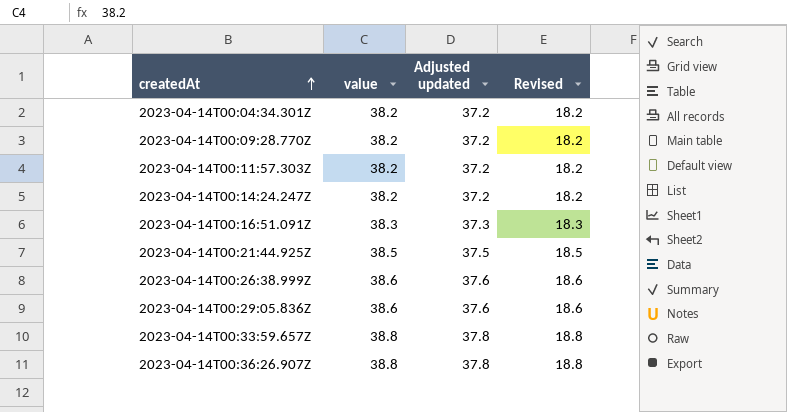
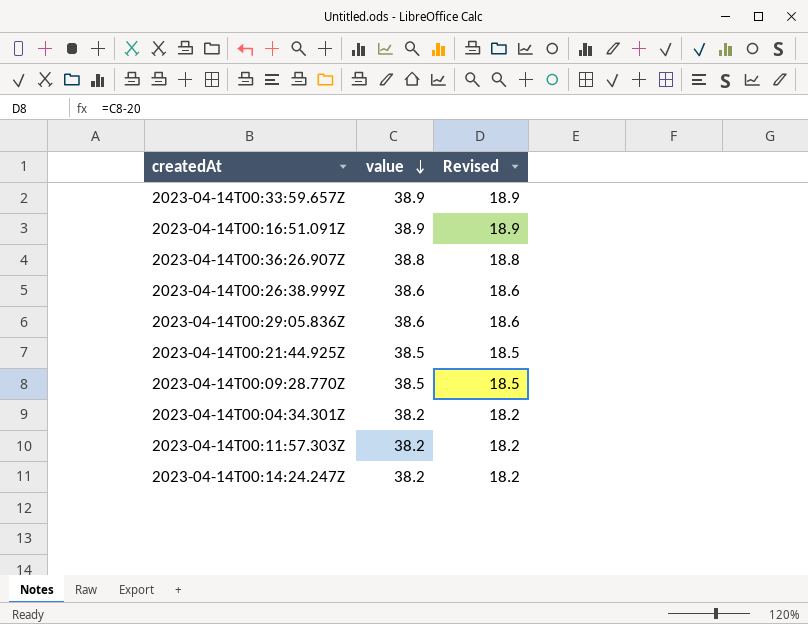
row order: createdAt ascending -> value descending
column Adjusted updated | formula: [value] - 1 -> none
2023-04-14T00:33:59.657Z | value: 38.8 -> 38.9
2023-04-14T00:33:59.657Z | Revised: 18.8 -> 18.9
2023-04-14T00:16:51.091Z | value: 38.3 -> 38.9
2023-04-14T00:16:51.091Z | Revised: 18.3 -> 18.9
2023-04-14T00:09:28.770Z | value: 38.2 -> 38.5
2023-04-14T00:09:28.770Z | Revised: 18.2 -> 18.5

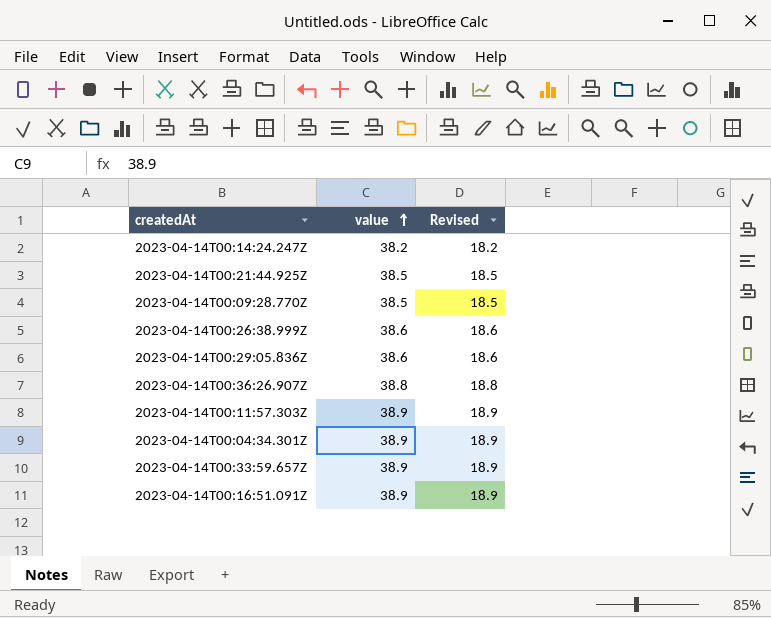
row order: value descending -> value ascending
2023-04-14T00:11:57.303Z | value: 38.2 -> 38.9
2023-04-14T00:11:57.303Z | Revised: 18.2 -> 18.9
2023-04-14T00:04:34.301Z | value: 38.2 -> 38.9
2023-04-14T00:04:34.301Z | Revised: 18.2 -> 18.9

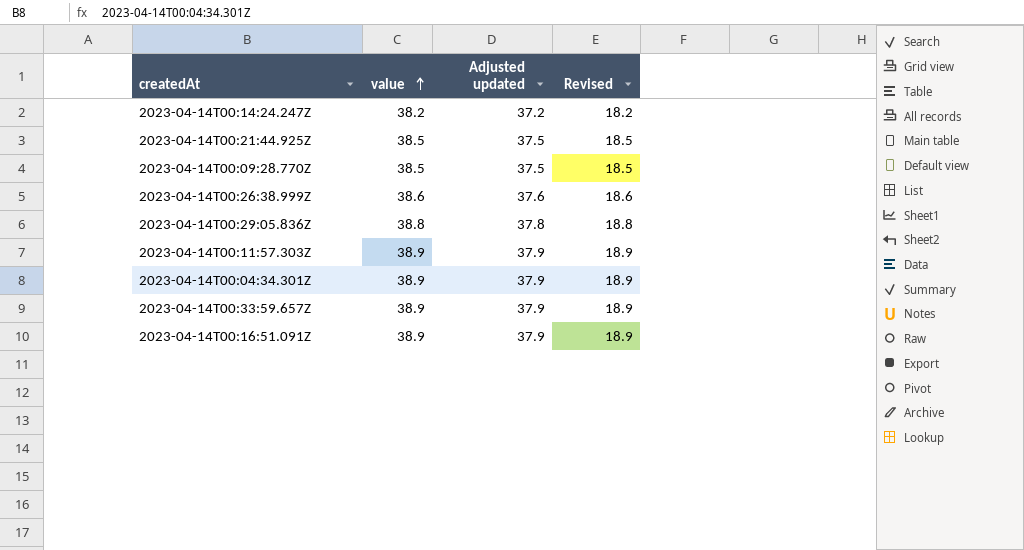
column Adjusted updated | formula: none -> [value] - 1
row 2023-04-14T00:36:26.907Z: 38.8 | 18.8 -> none
2023-04-14T00:29:05.836Z | value: 38.6 -> 38.8
2023-04-14T00:29:05.836Z | Revised: 18.6 -> 18.8

